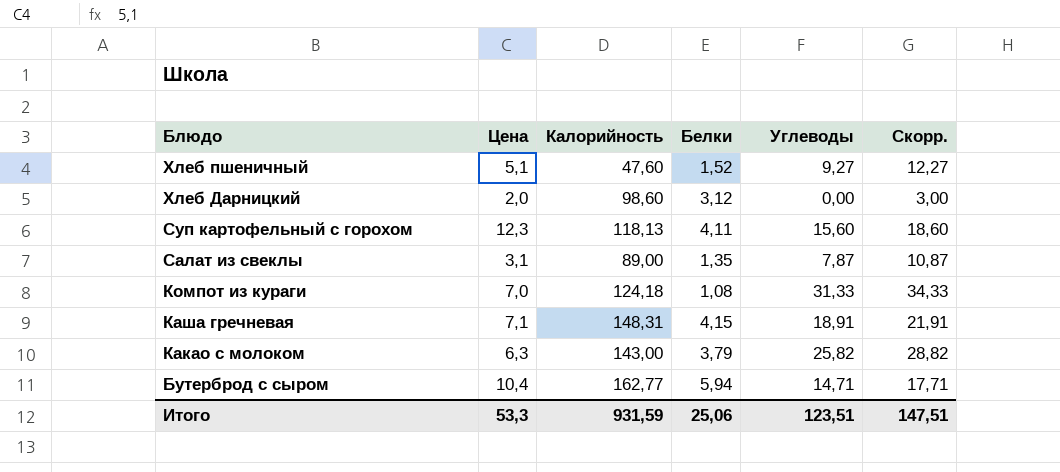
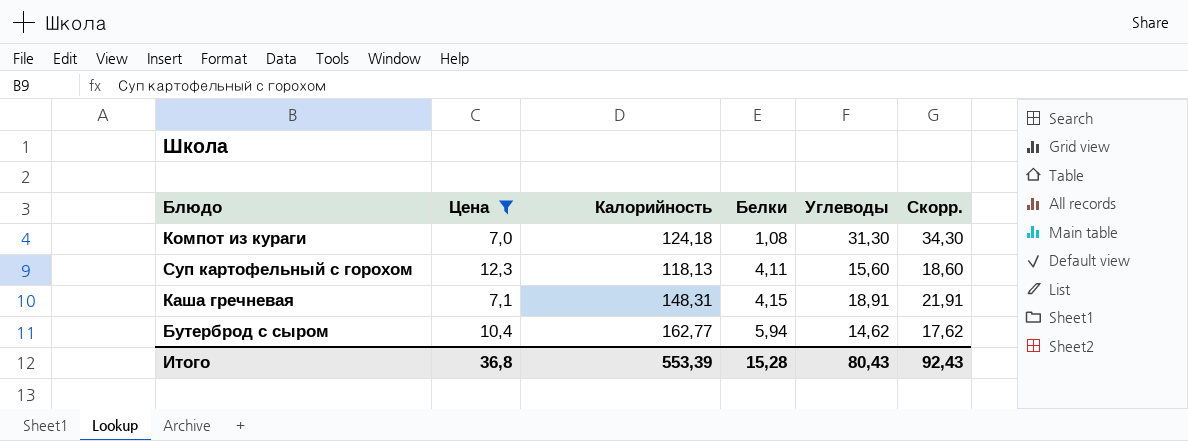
filter: none -> Цена >= 7,0
row order: Блюдо descending -> Белки ascending
Компот из кураги | Углеводы: 31,33 -> 31,30
Компот из кураги | Скорр.: 34,33 -> 34,30
Бутерброд с сыром | Углеводы: 14,71 -> 14,62
Бутерброд с сыром | Скорр.: 17,71 -> 17,62
Итого | Цена: 53,3 -> 36,8
Итого | Калорийность: 931,59 -> 553,39
Итого | Белки: 25,06 -> 15,28
Итого | Углеводы: 123,51 -> 80,43
Итого | Скорр.: 147,51 -> 92,43

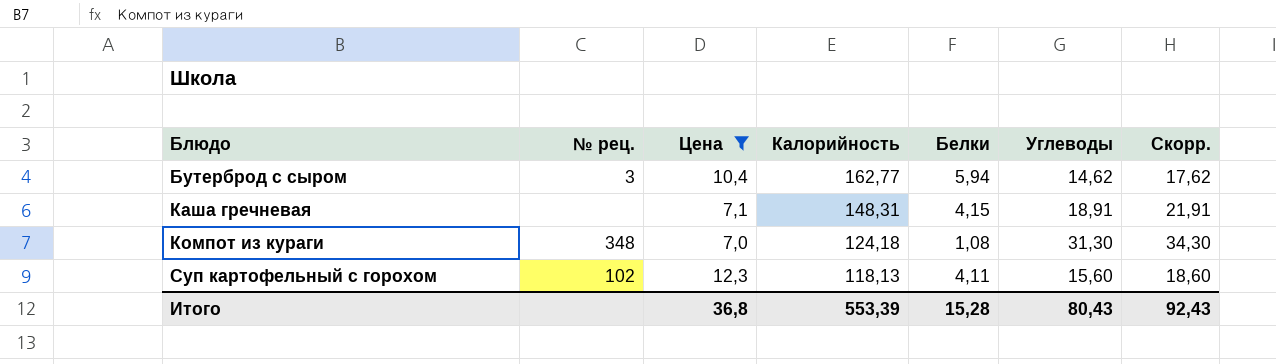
row order: Белки ascending -> Блюдо ascending
column № рец. | position: none -> 2

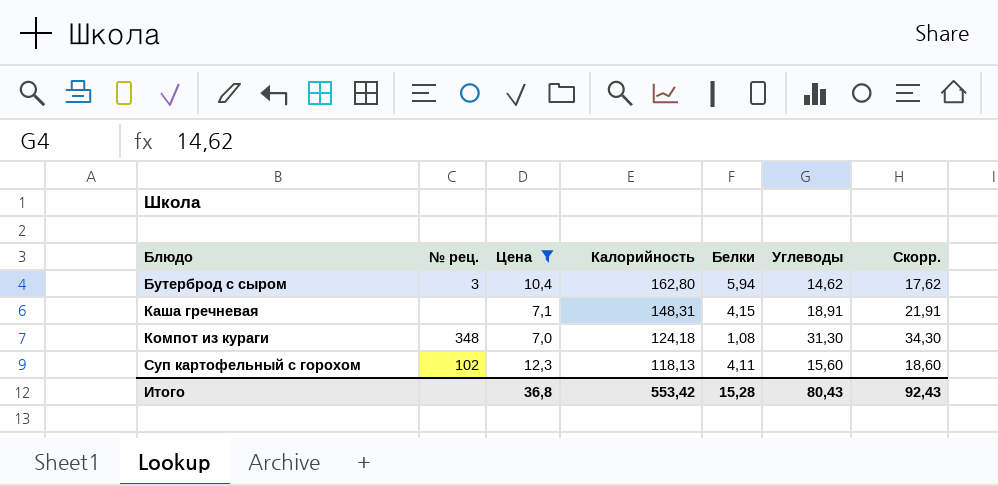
Бутерброд с сыром | Калорийность: 162,77 -> 162,80
Итого | Калорийность: 553,39 -> 553,42

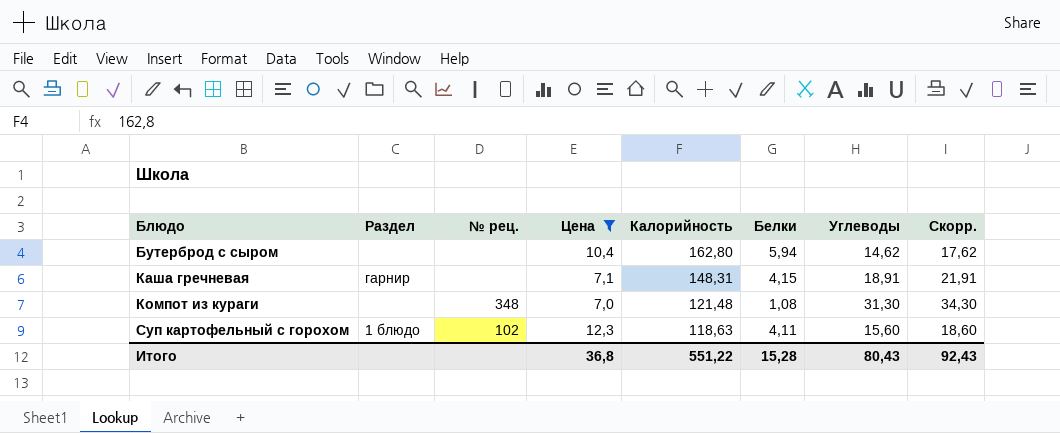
column Раздел | position: none -> 2
Бутерброд с сыром | № рец.: 3 -> none
Компот из кураги | Калорийность: 124,18 -> 121,48
Суп картофельный с горохом | Калорийность: 118,13 -> 118,63
Итого | Калорийность: 553,42 -> 551,22

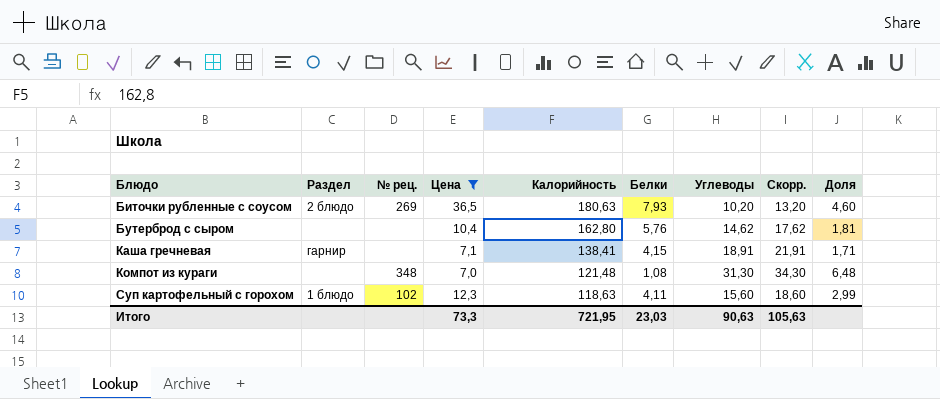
column Доля | formula: none -> [Цена] / [Белки]
row Биточки рубленные с соусом: none -> 2 блюдо | 269 | 36,5 | 180,63 | 7,93 | 10,20 | 13,20 | 4,60
Бутерброд с сыром | Белки: 5,94 -> 5,76
Каша гречневая | Калорийность: 148,31 -> 138,41
Итого | Цена: 36,8 -> 73,3
Итого | Калорийность: 551,22 -> 721,95
Итого | Белки: 15,28 -> 23,03
Итого | Углеводы: 80,43 -> 90,63
Итого | Скорр.: 92,43 -> 105,63

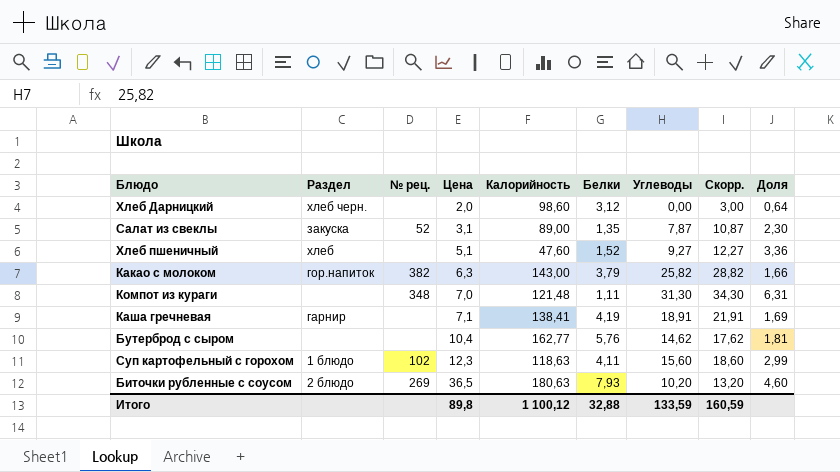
filter: Цена >= 7,0 -> none
row order: Блюдо ascending -> Цена ascending
Компот из кураги | Белки: 1,08 -> 1,11
Компот из кураги | Доля: 6,48 -> 6,31
Каша гречневая | Белки: 4,15 -> 4,19
Каша гречневая | Доля: 1,71 -> 1,69
Бутерброд с сыром | Калорийность: 162,80 -> 162,77
Итого | Цена: 73,3 -> 89,8
Итого | Калорийность: 721,95 -> 1 100,12
Итого | Белки: 23,03 -> 32,88
Итого | Углеводы: 90,63 -> 133,59
Итого | Скорр.: 105,63 -> 160,59

